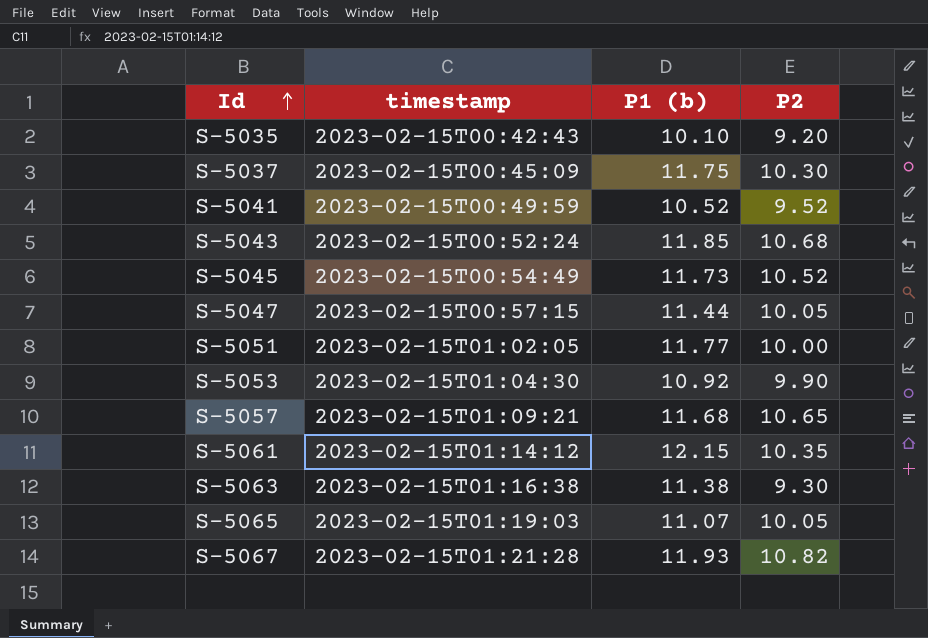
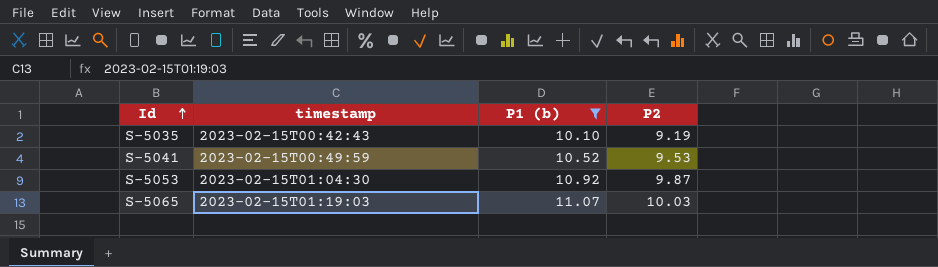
filter: none -> P1 (b) <= 11.07
S-5035 | P2: 9.20 -> 9.19
S-5041 | P2: 9.52 -> 9.53
S-5053 | P2: 9.90 -> 9.87
S-5065 | P2: 10.05 -> 10.03

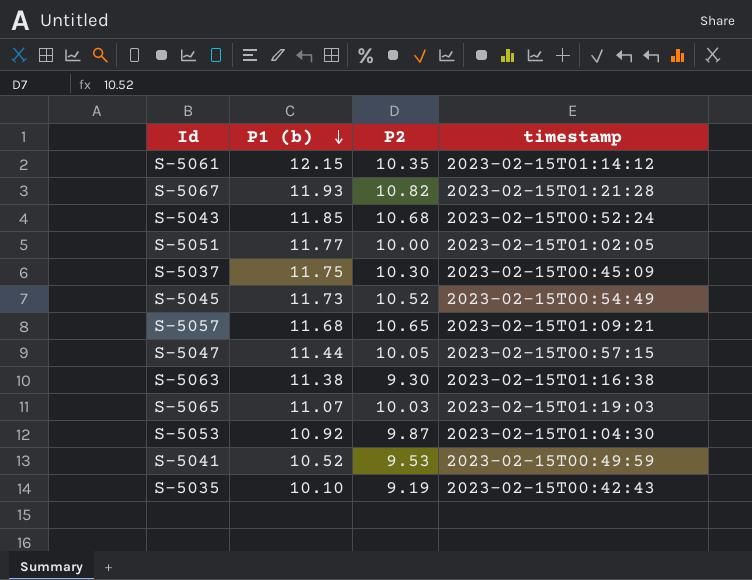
filter: P1 (b) <= 11.07 -> none
row order: Id ascending -> P1 (b) descending
column timestamp | position: 2 -> 4

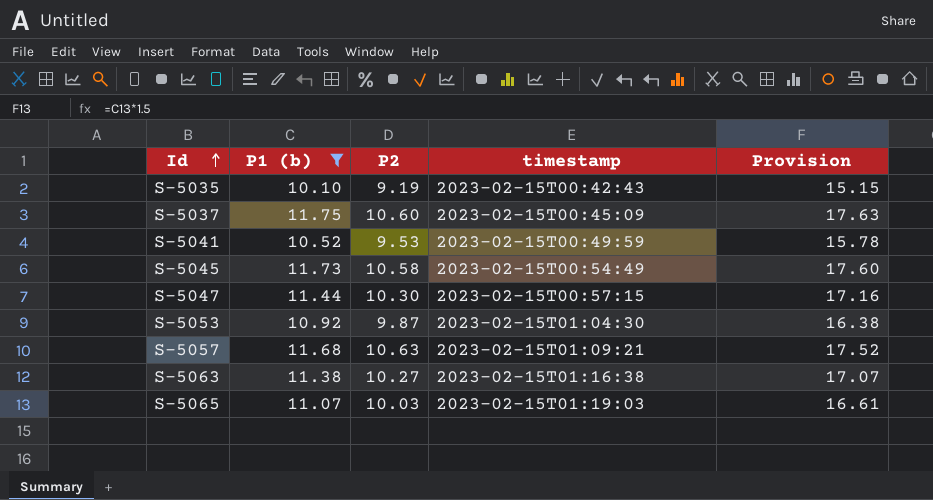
filter: none -> P1 (b) <= 11.75
row order: P1 (b) descending -> Id ascending
column Provision | formula: none -> [P1 (b)] * 1.5
S-5037 | P2: 10.30 -> 10.60
S-5045 | P2: 10.52 -> 10.58
S-5047 | P2: 10.05 -> 10.30
S-5057 | P2: 10.65 -> 10.63
S-5063 | P2: 9.30 -> 10.27

